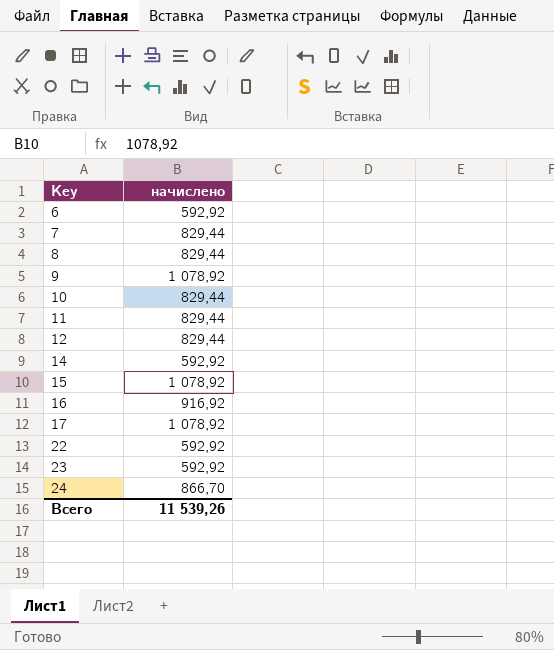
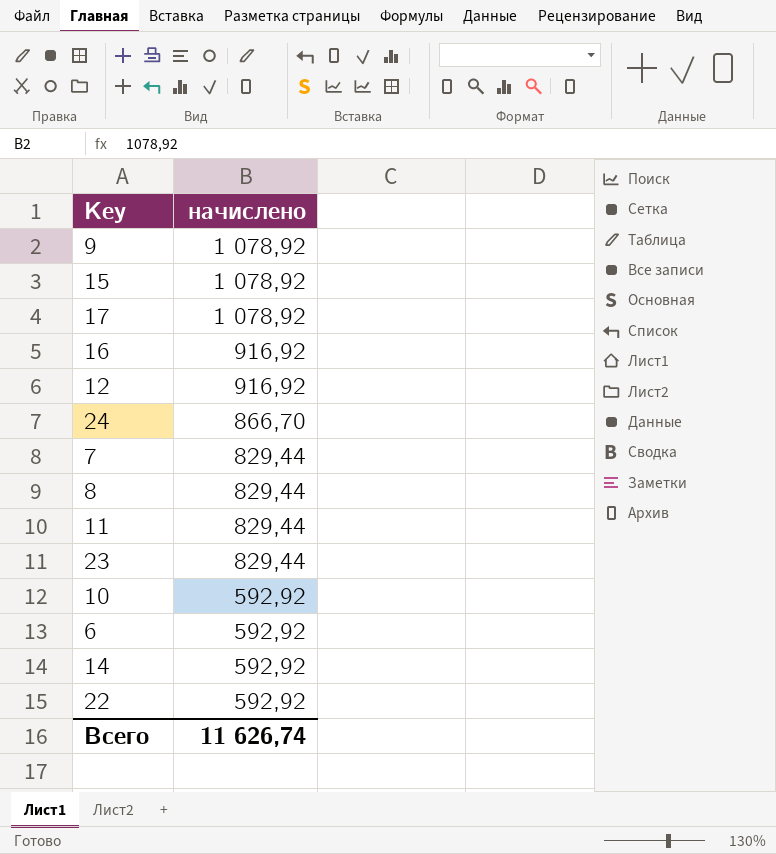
row order: Key ascending -> начислено descending
12 | начислено: 829,44 -> 916,92
23 | начислено: 592,92 -> 829,44
10 | начислено: 829,44 -> 592,92
Всего | начислено: 11 539,26 -> 11 626,74

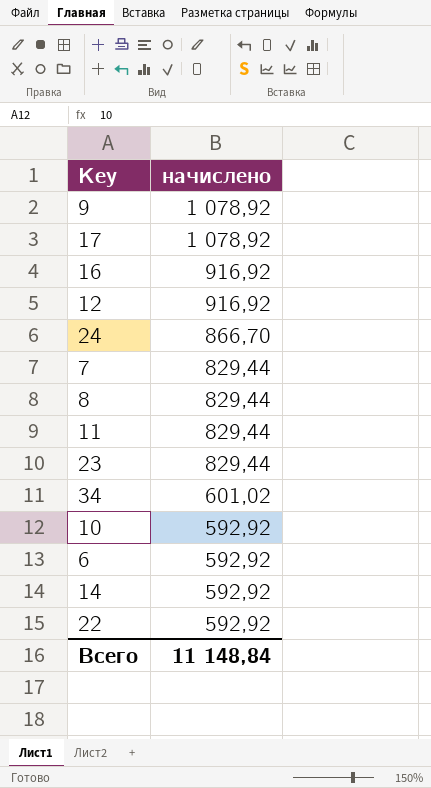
row 15: 1 078,92 -> none
row 34: none -> 601,02
Всего | начислено: 11 626,74 -> 11 148,84

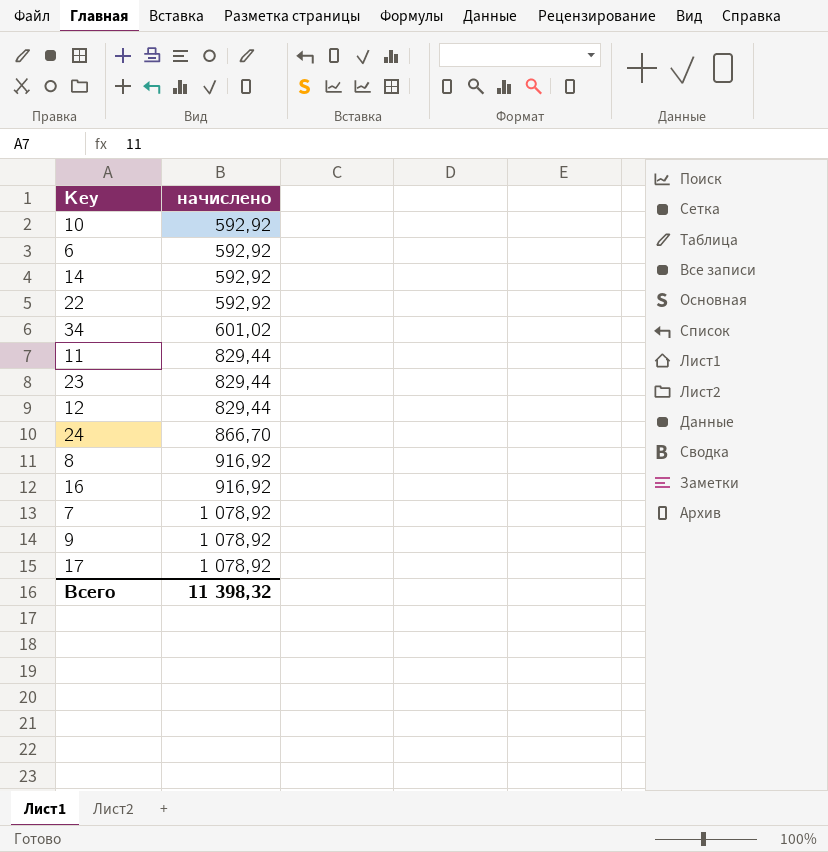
row order: начислено descending -> начислено ascending
12 | начислено: 916,92 -> 829,44
8 | начислено: 829,44 -> 916,92
7 | начислено: 829,44 -> 1 078,92
Всего | начислено: 11 148,84 -> 11 398,32

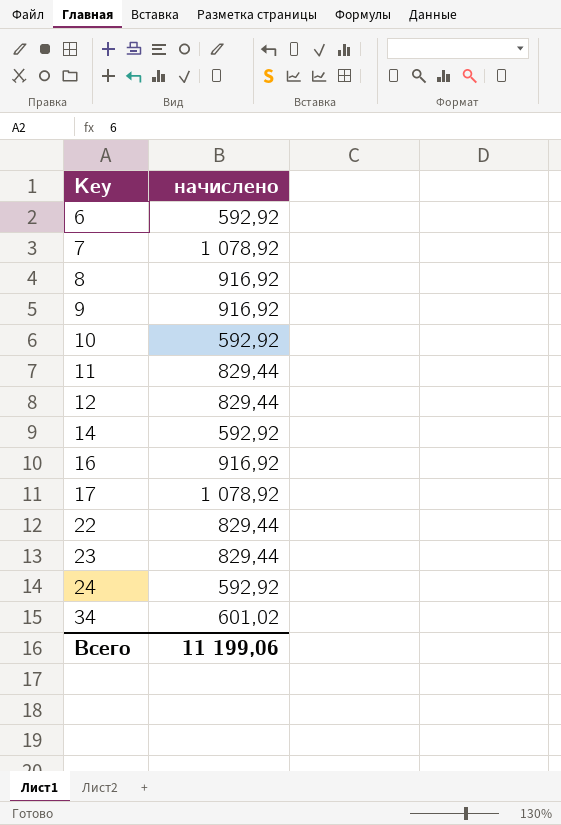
row order: начислено ascending -> Key ascending
9 | начислено: 1 078,92 -> 916,92
22 | начислено: 592,92 -> 829,44
24 | начислено: 866,70 -> 592,92
Всего | начислено: 11 398,32 -> 11 199,06

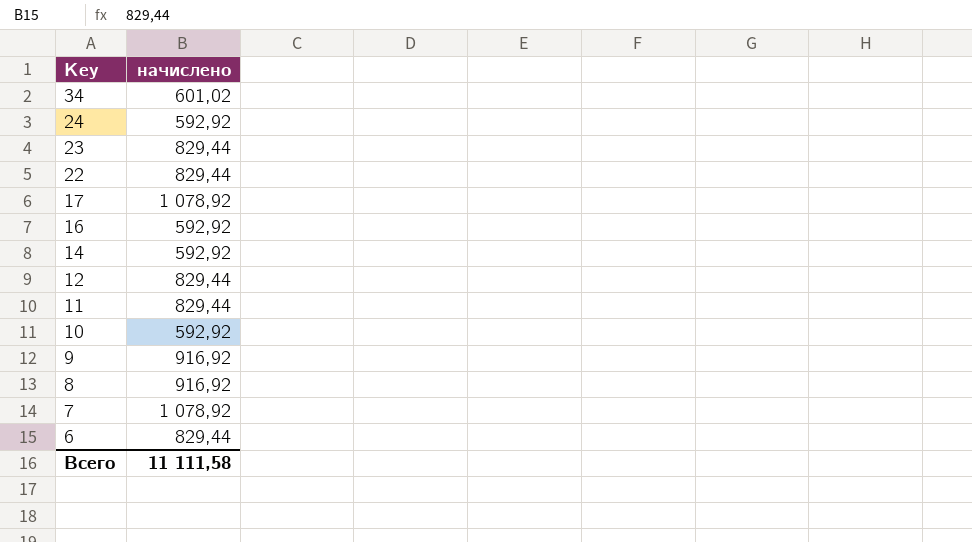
row order: Key ascending -> Key descending
16 | начислено: 916,92 -> 592,92
6 | начислено: 592,92 -> 829,44
Всего | начислено: 11 199,06 -> 11 111,58

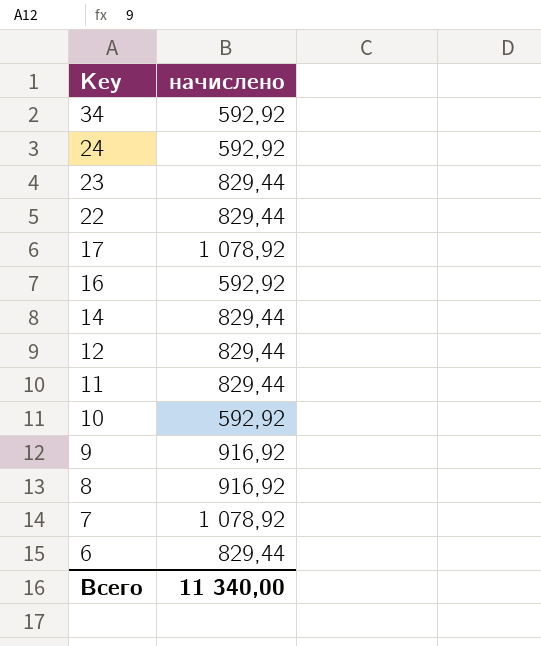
34 | начислено: 601,02 -> 592,92
14 | начислено: 592,92 -> 829,44
Всего | начислено: 11 111,58 -> 11 340,00

